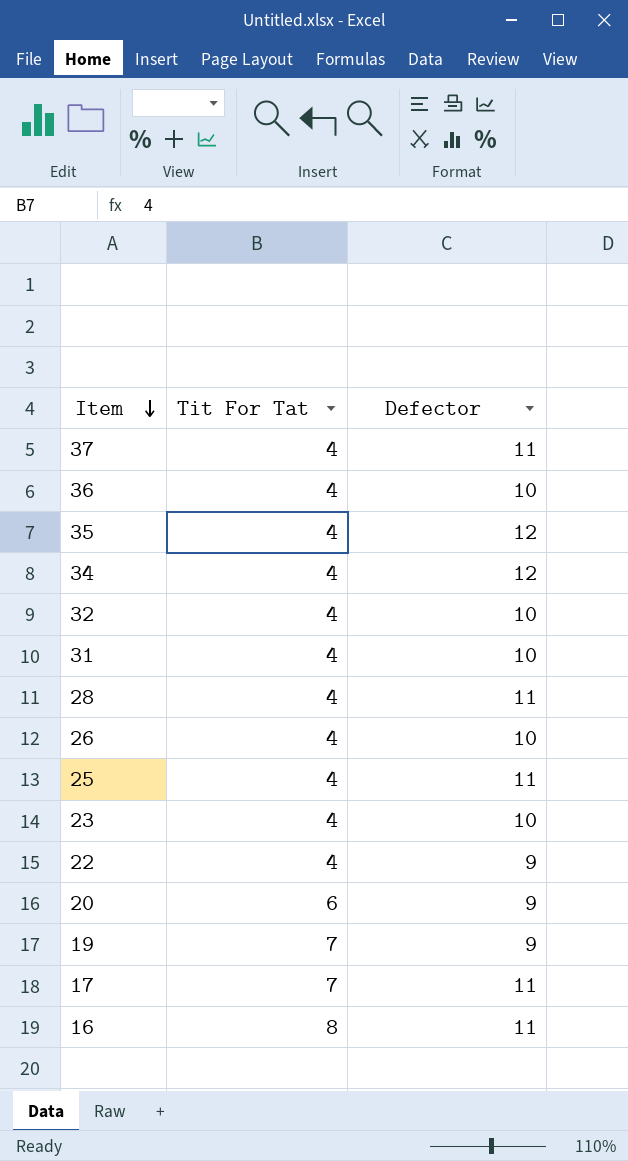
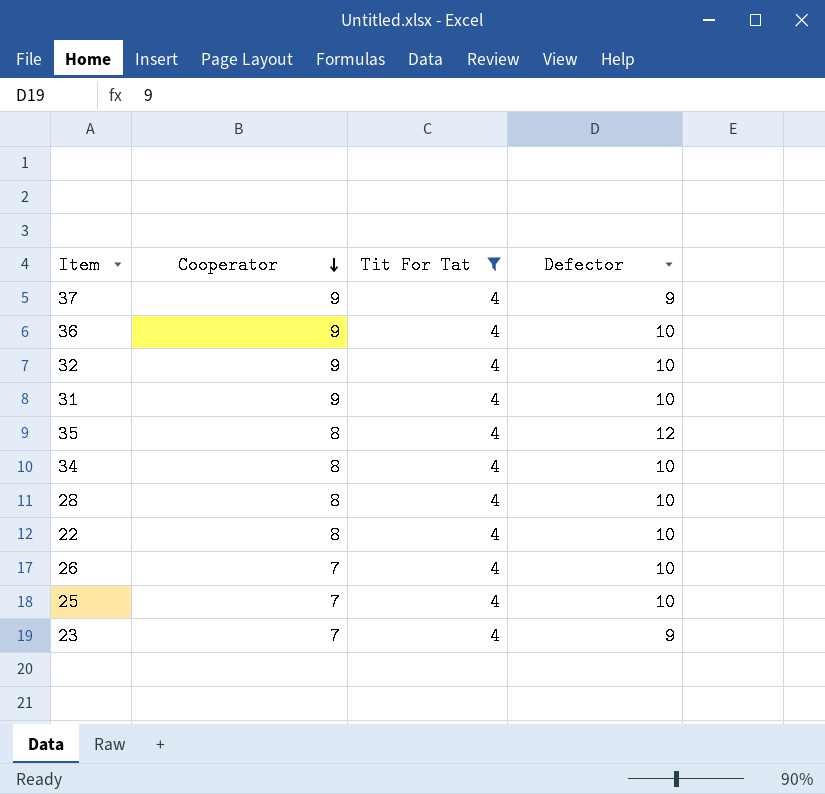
filter: none -> Tit For Tat = 4
row order: Item descending -> Cooperator descending
column Cooperator | position: none -> 2
37 | Defector: 11 -> 9
34 | Defector: 12 -> 10
28 | Defector: 11 -> 10
22 | Defector: 9 -> 10
25 | Defector: 11 -> 10
23 | Defector: 10 -> 9

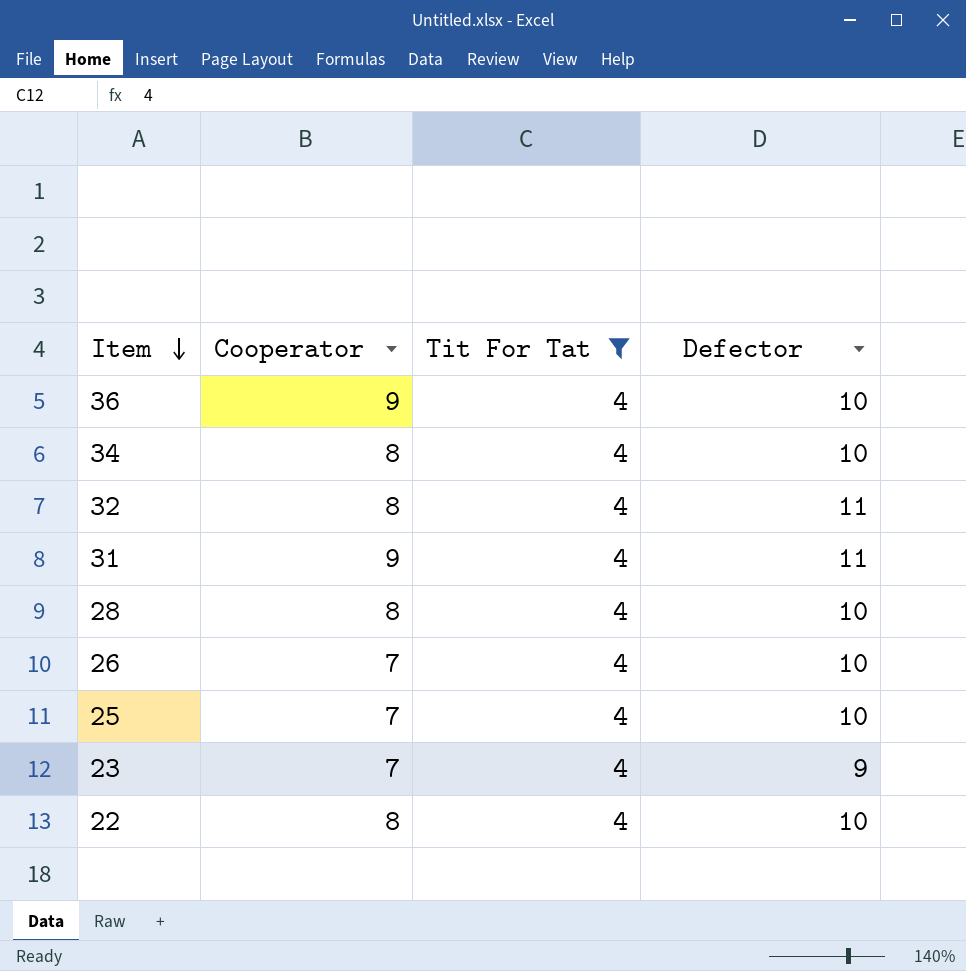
row order: Cooperator descending -> Item descending
row 37: 9 | 4 | 9 -> none
row 35: 8 | 4 | 12 -> none
32 | Cooperator: 9 -> 8
32 | Defector: 10 -> 11
31 | Defector: 10 -> 11

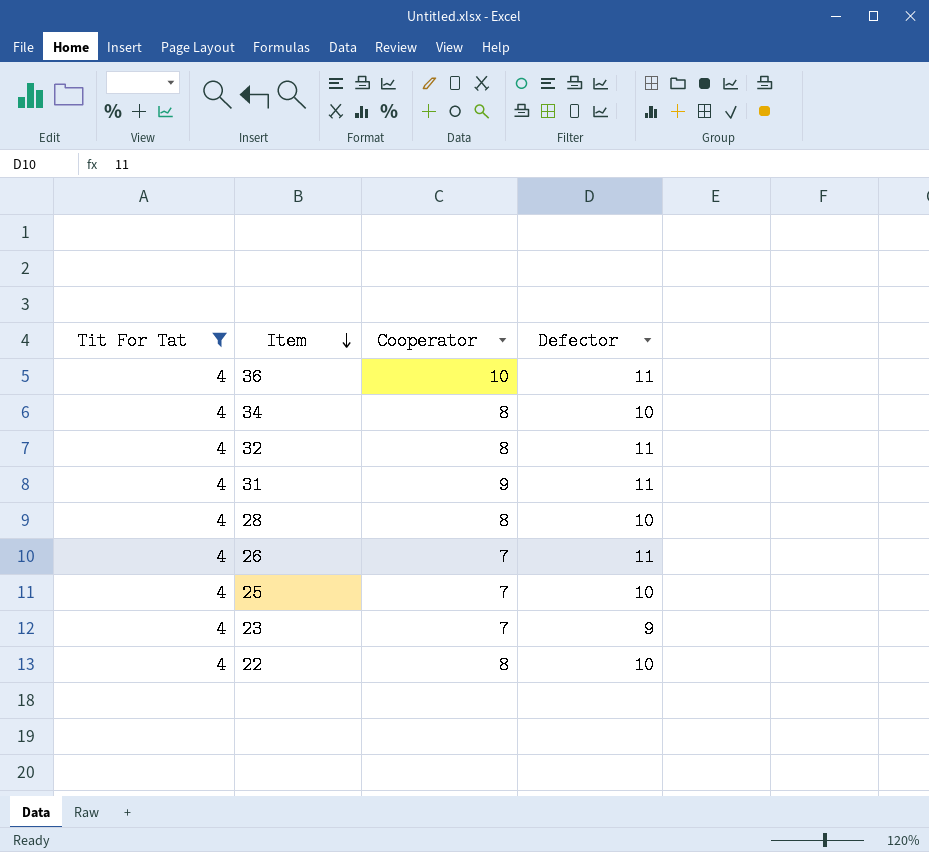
column Tit For Tat | position: 3 -> 1
36 | Cooperator: 9 -> 10
36 | Defector: 10 -> 11
26 | Defector: 10 -> 11

